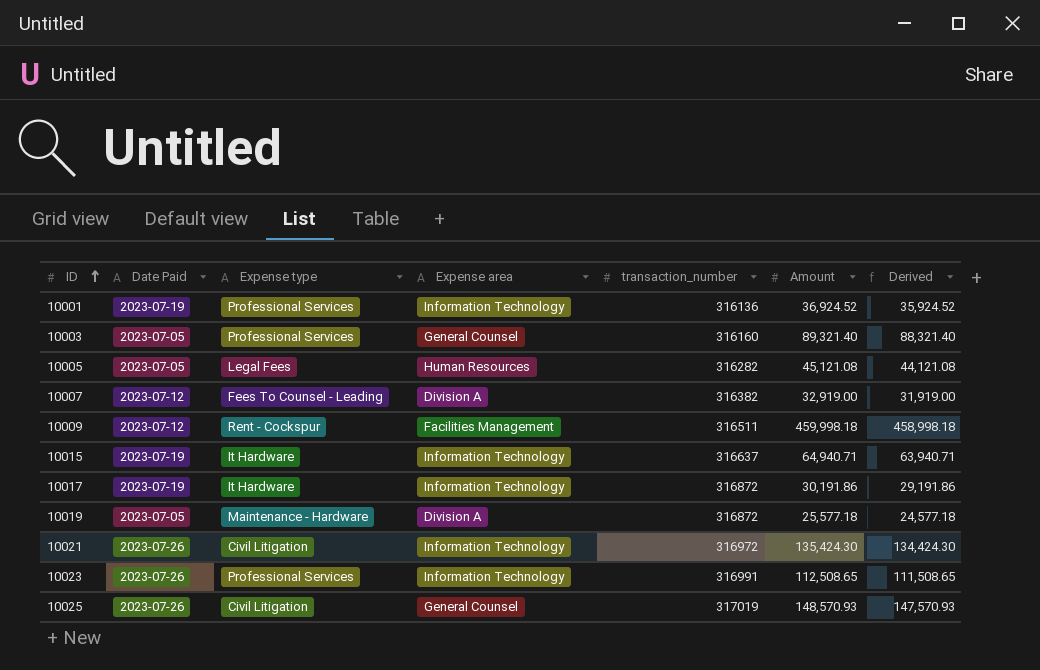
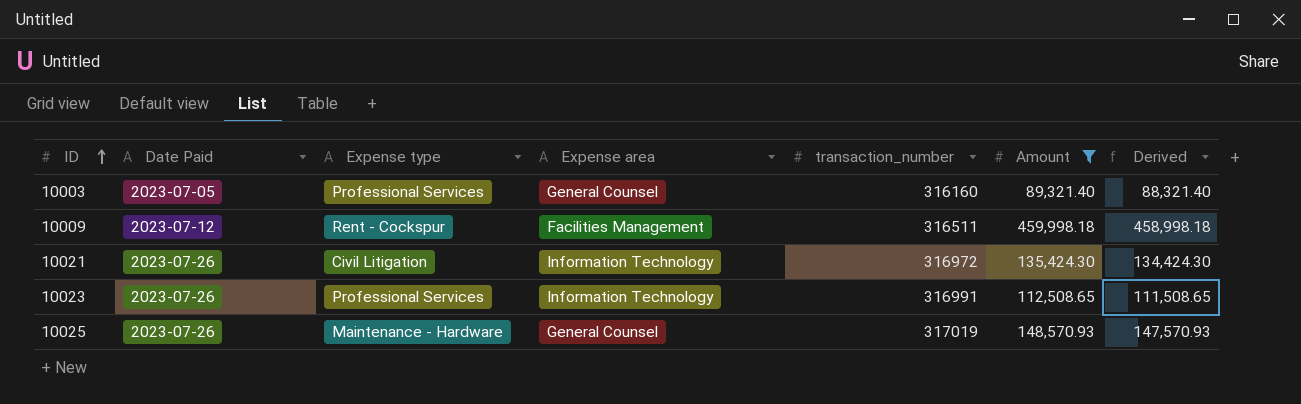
filter: none -> Amount >= 89,321.40
10025 | Expense type: Civil Litigation -> Maintenance - Hardware

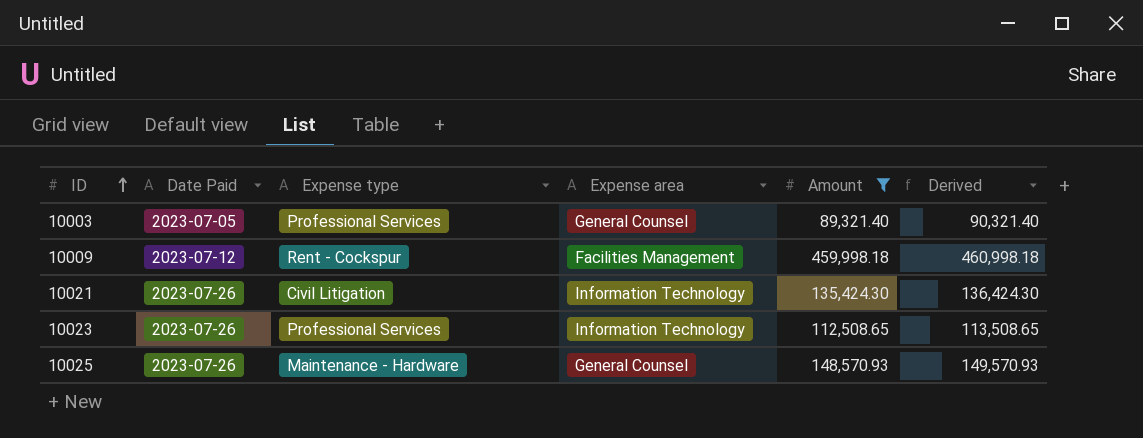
column transaction_number | position: 5 -> none
column Derived | formula: [Amount] - 1000 -> [Amount] + 1000

